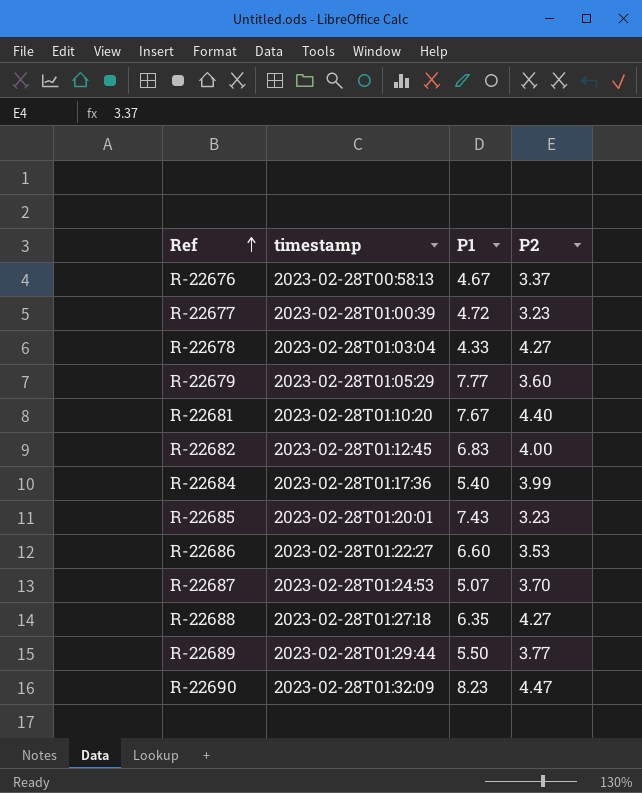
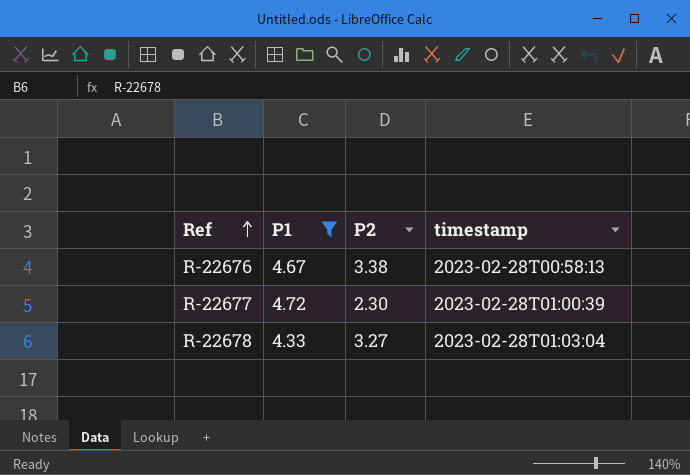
filter: none -> P1 <= 4.72
column timestamp | position: 2 -> 4
R-22676 | P2: 3.37 -> 3.38
R-22677 | P2: 3.23 -> 2.30
R-22678 | P2: 4.27 -> 3.27

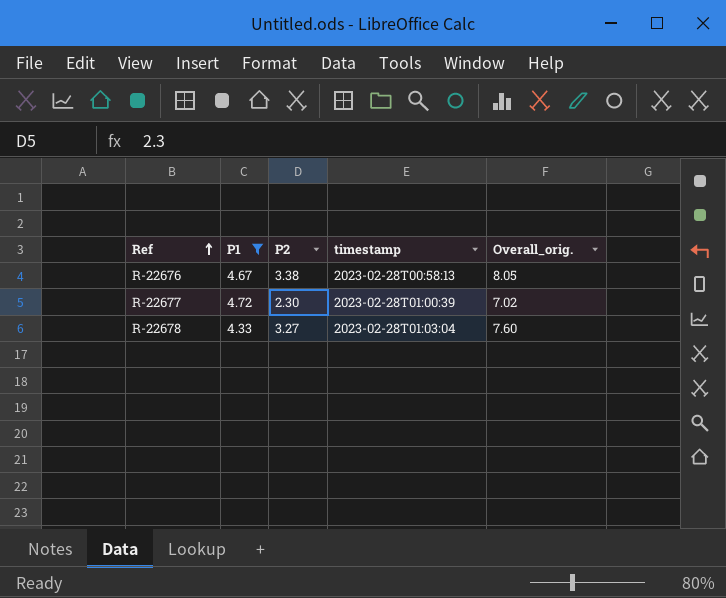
column Overall_orig. | formula: none -> [P1] + [P2]

